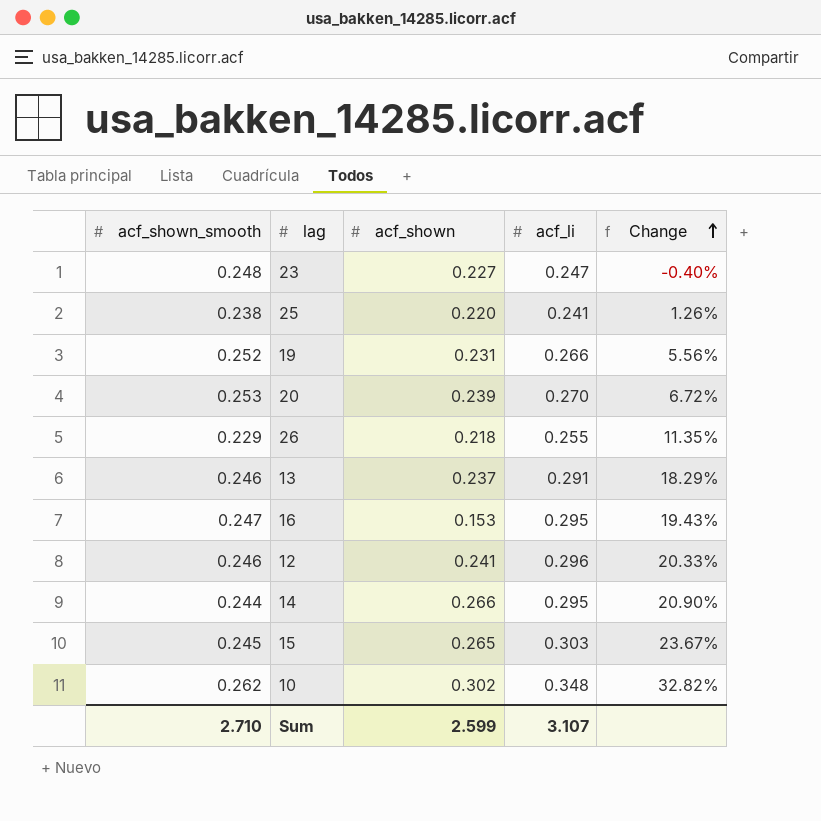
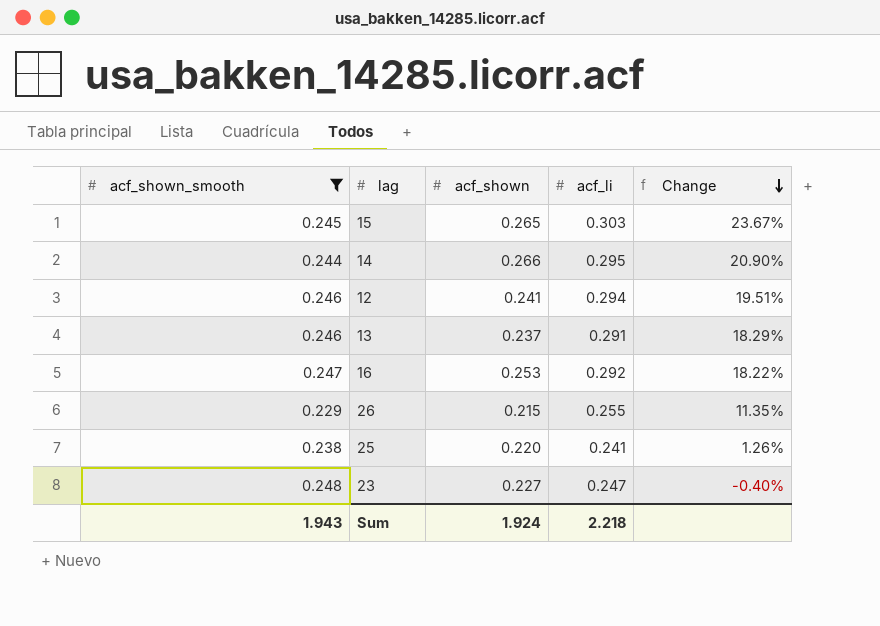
filter: none -> acf_shown_smooth <= 0.248
row order: Change ascending -> Change descending
12 | acf_li: 0.296 -> 0.294
12 | Change: 20.33% -> 19.51%
16 | acf_shown: 0.153 -> 0.253
16 | acf_li: 0.295 -> 0.292
16 | Change: 19.43% -> 18.22%
26 | acf_shown: 0.218 -> 0.215
Sum | acf_shown_smooth: 2.710 -> 1.943
Sum | acf_shown: 2.599 -> 1.924
Sum | acf_li: 3.107 -> 2.218

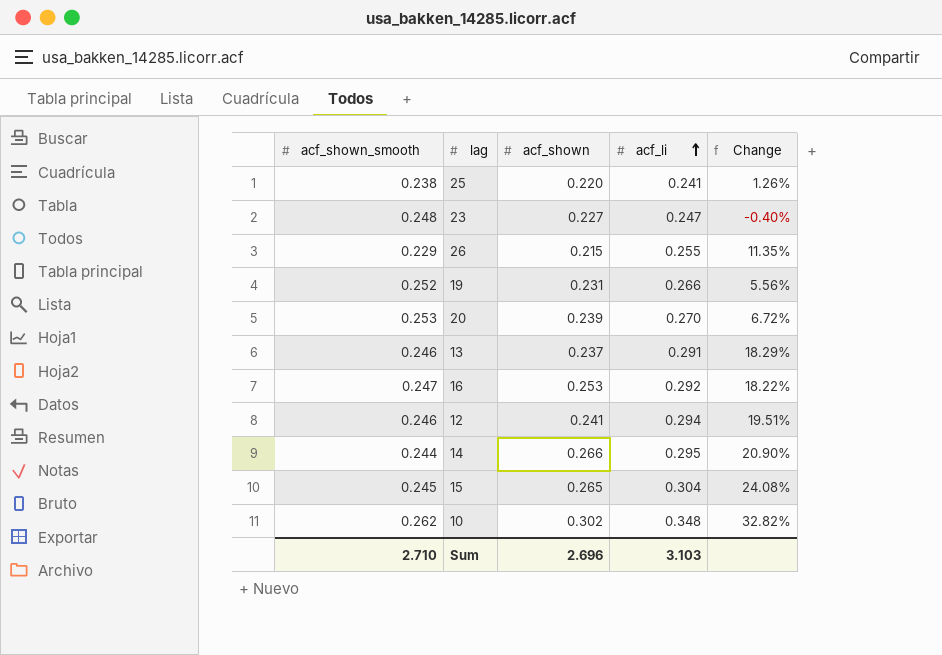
filter: acf_shown_smooth <= 0.248 -> none
row order: Change descending -> acf_li ascending
15 | acf_li: 0.303 -> 0.304
15 | Change: 23.67% -> 24.08%
Sum | acf_shown_smooth: 1.943 -> 2.710
Sum | acf_shown: 1.924 -> 2.696
Sum | acf_li: 2.218 -> 3.103

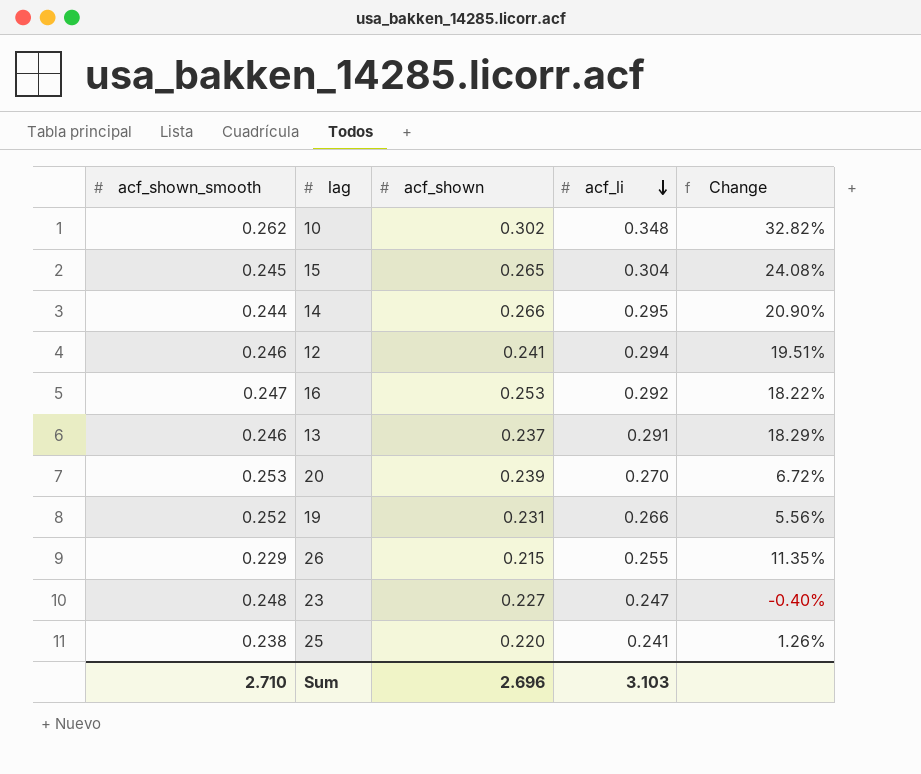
row order: acf_li ascending -> acf_li descending

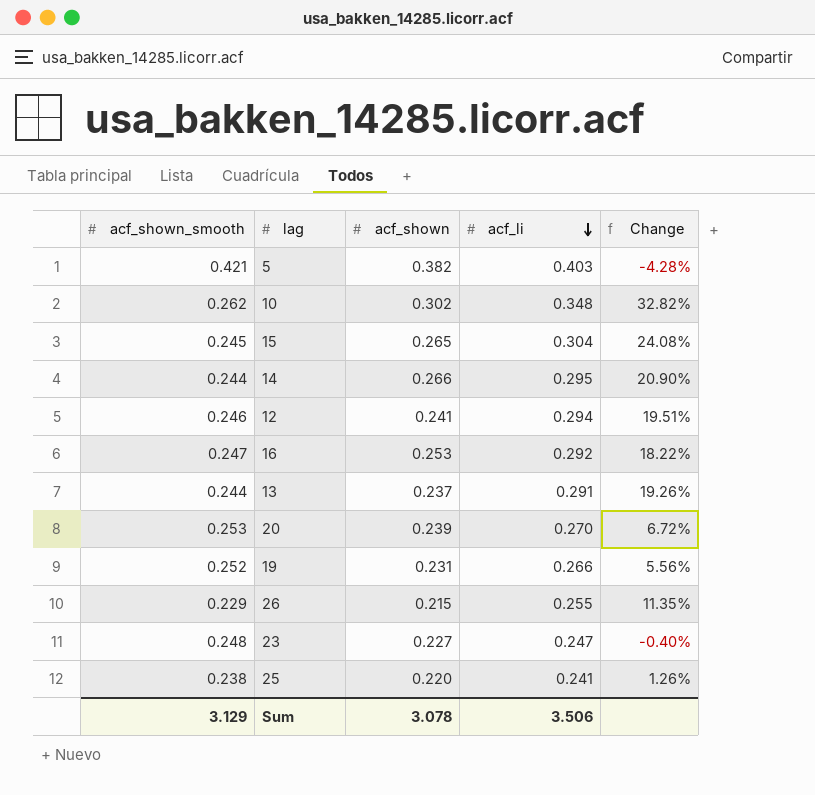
row 5: none -> 0.421 | 0.382 | 0.403 | -4.28%
13 | acf_shown_smooth: 0.246 -> 0.244
13 | Change: 18.29% -> 19.26%
Sum | acf_shown_smooth: 2.710 -> 3.129
Sum | acf_shown: 2.696 -> 3.078
Sum | acf_li: 3.103 -> 3.506

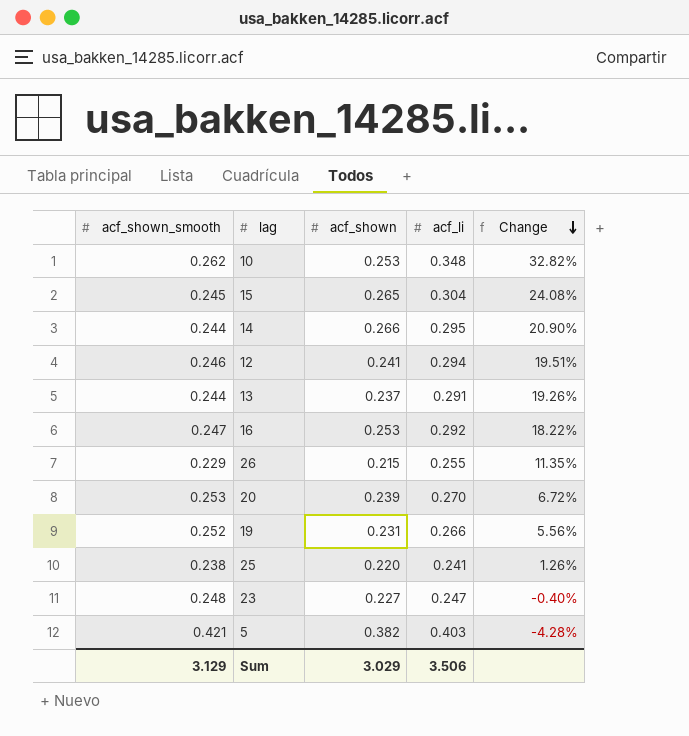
row order: acf_li descending -> Change descending
10 | acf_shown: 0.302 -> 0.253
Sum | acf_shown: 3.078 -> 3.029

